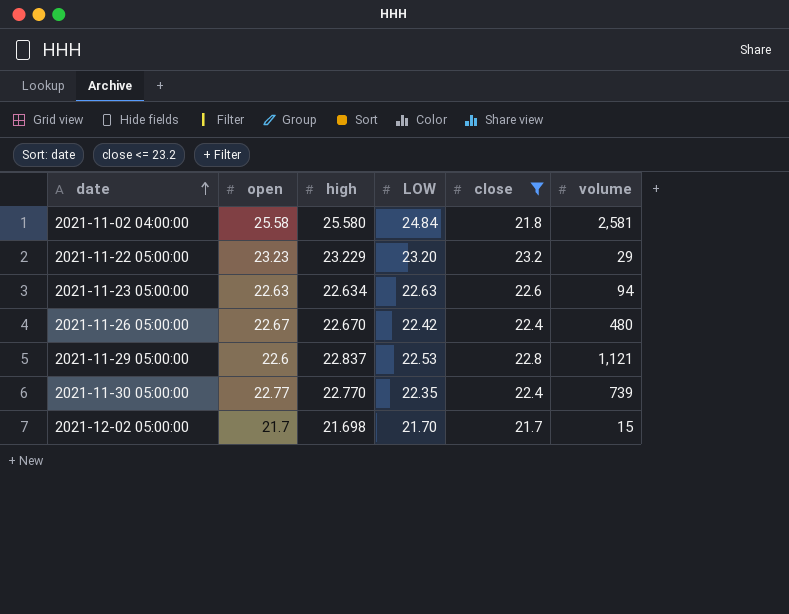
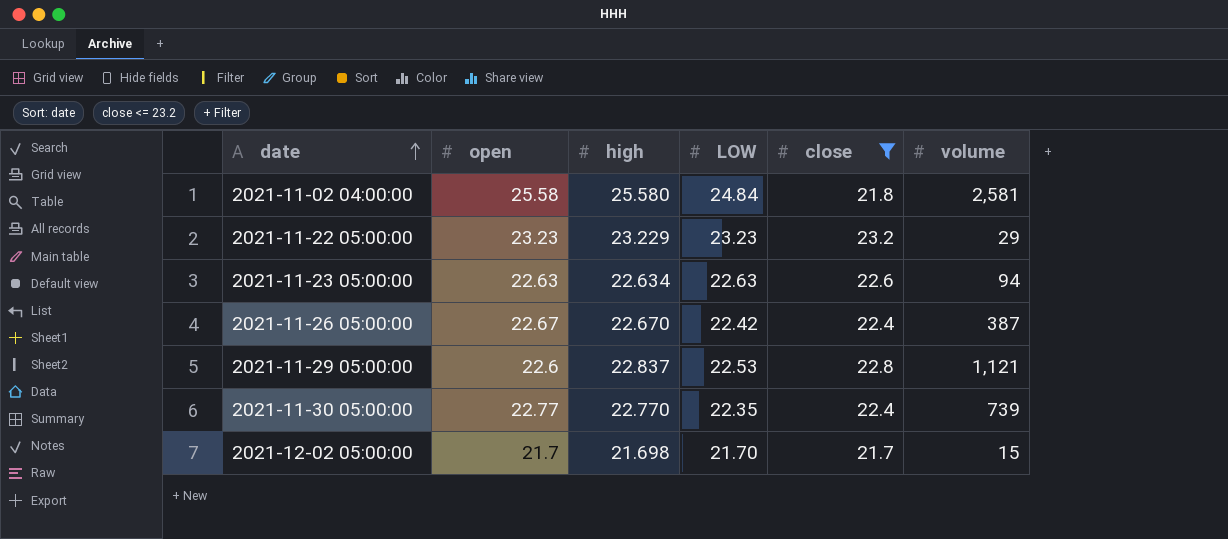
2021-11-22 05:00:00 | LOW: 23.20 -> 23.23
2021-11-26 05:00:00 | volume: 480 -> 387

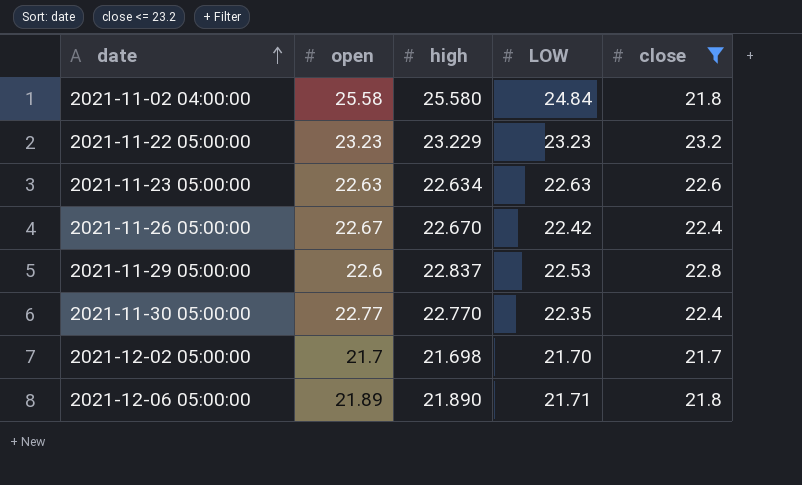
column volume | position: 6 -> none
row 2021-12-06 05:00:00: none -> 21.89 | 21.890 | 21.71 | 21.8

